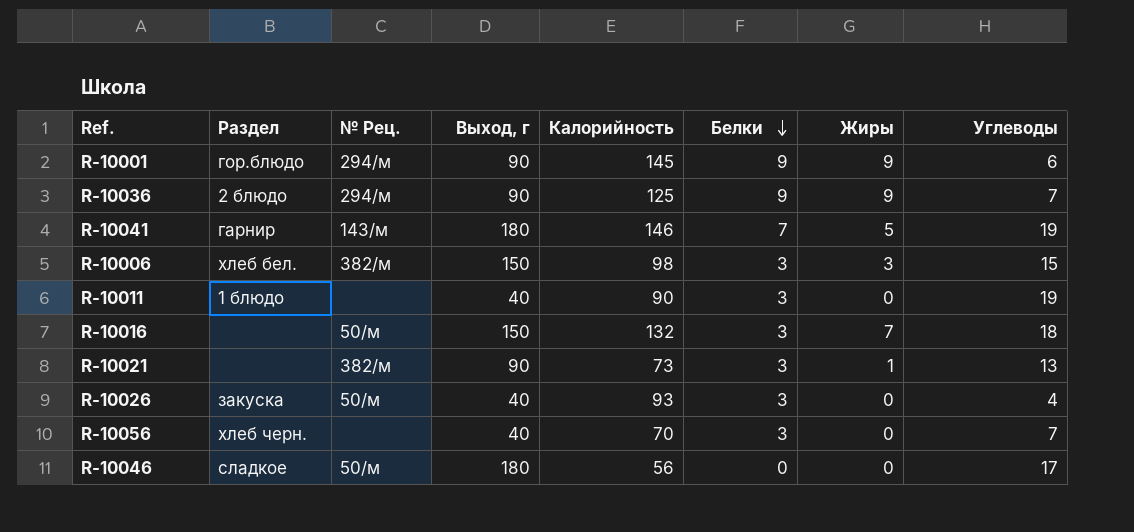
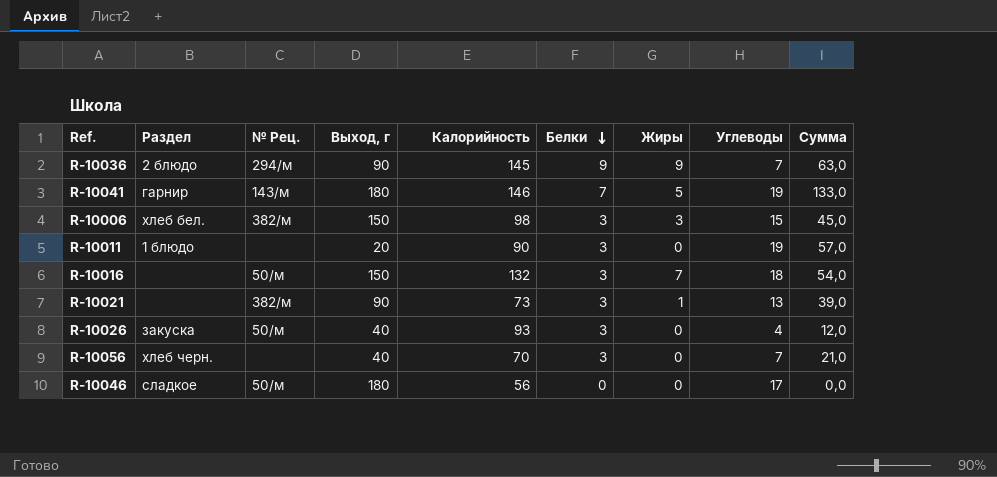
column Сумма | formula: none -> [Белки] * [Углеводы]
row R-10001: гор.блюдо | 294/м | 90 | 145 | 9 | 9 | 6 -> none
R-10036 | Калорийность: 125 -> 145
R-10011 | Выход, г: 40 -> 20

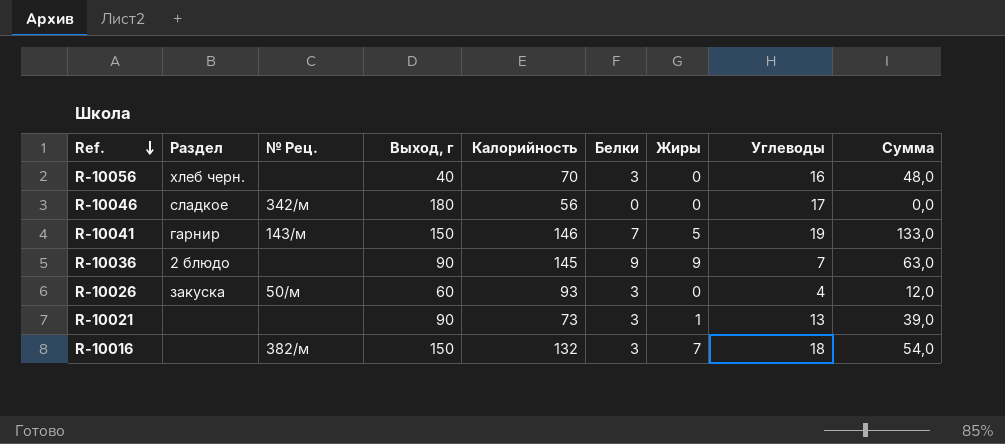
row order: Белки descending -> Ref. descending
row R-10006: хлеб бел. | 382/м | 150 | 98 | 3 | 3 | 15 | 45,0 -> none
row R-10011: 1 блюдо | none | 20 | 90 | 3 | 0 | 19 | 57,0 -> none
R-10056 | Углеводы: 7 -> 16
R-10056 | Сумма: 21,0 -> 48,0
R-10046 | № Рец.: 50/м -> 342/м
R-10041 | Выход, г: 180 -> 150
R-10036 | № Рец.: 294/м -> none
R-10026 | Выход, г: 40 -> 60
R-10021 | № Рец.: 382/м -> none
R-10016 | № Рец.: 50/м -> 382/м

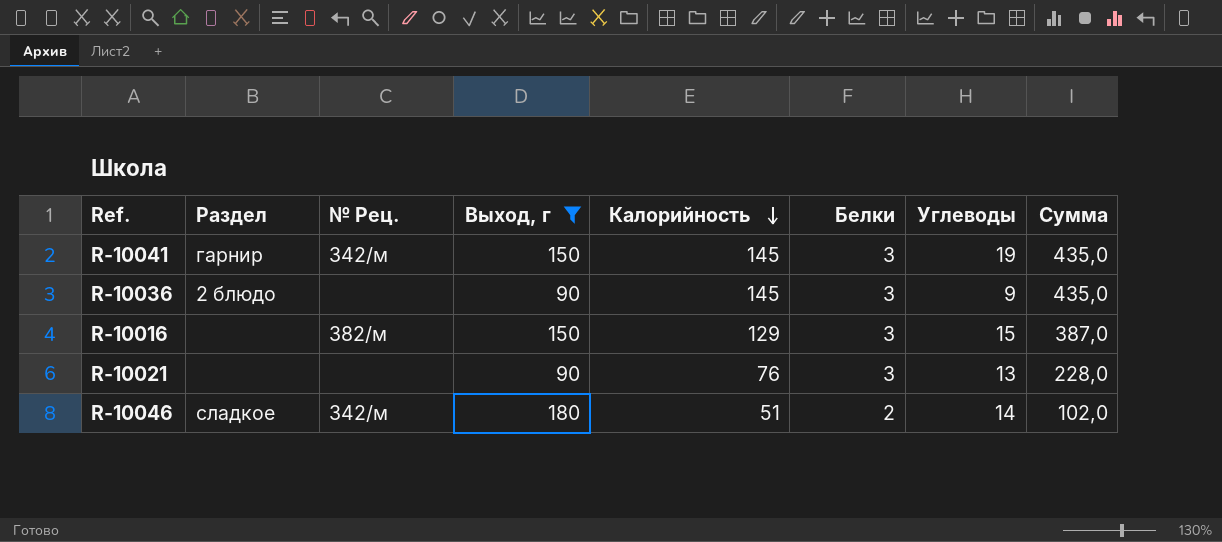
filter: none -> Выход, г >= 90
row order: Ref. descending -> Калорийность descending
column Жиры | position: 7 -> none
column Сумма | formula: [Белки] * [Углеводы] -> [Калорийность] * [Белки]
R-10041 | № Рец.: 143/м -> 342/м
R-10041 | Калорийность: 146 -> 145
R-10041 | Белки: 7 -> 3
R-10036 | Белки: 9 -> 3
R-10036 | Углеводы: 7 -> 9
R-10016 | Калорийность: 132 -> 129
R-10016 | Углеводы: 18 -> 15
R-10021 | Калорийность: 73 -> 76
R-10046 | Калорийность: 56 -> 51
R-10046 | Белки: 0 -> 2
R-10046 | Углеводы: 17 -> 14

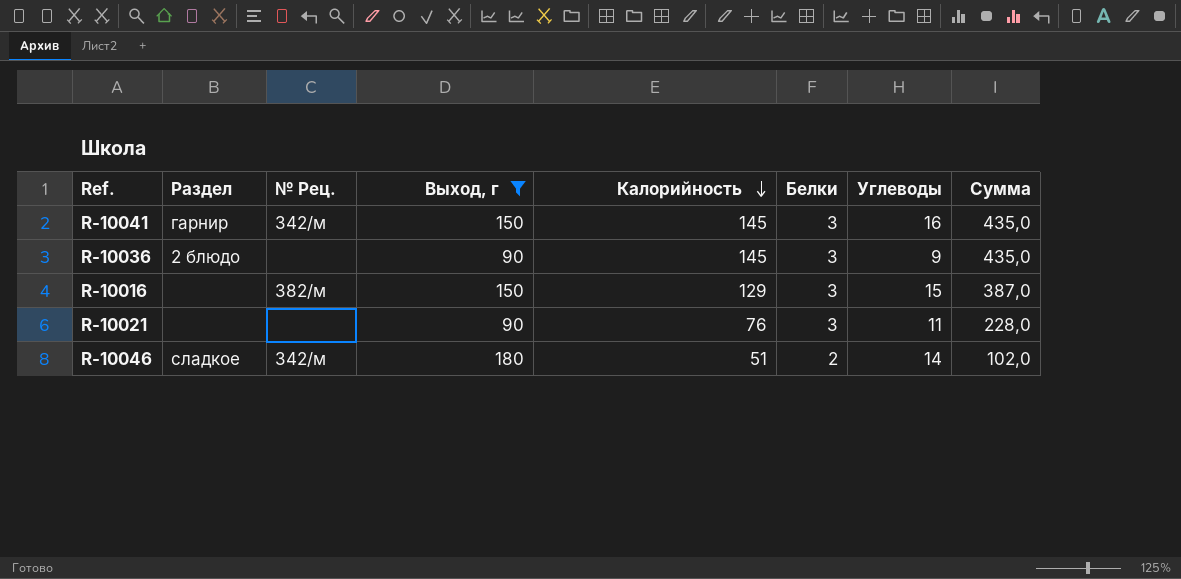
R-10041 | Углеводы: 19 -> 16
R-10021 | Углеводы: 13 -> 11

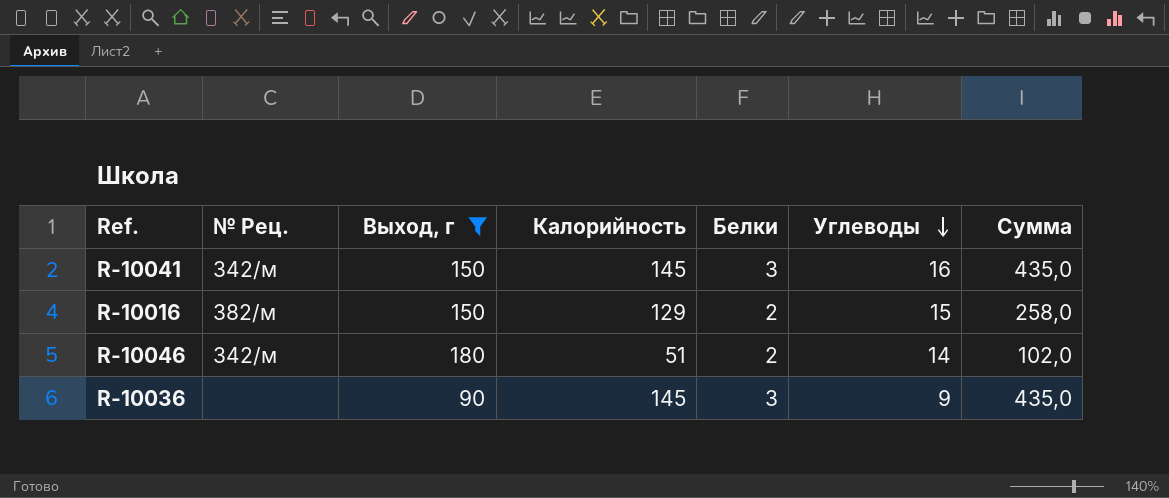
row order: Калорийность descending -> Углеводы descending
column Раздел | position: 2 -> none
row R-10021: none | none | 90 | 76 | 3 | 11 | 228,0 -> none
R-10016 | Белки: 3 -> 2
R-10016 | Сумма: 387,0 -> 258,0

